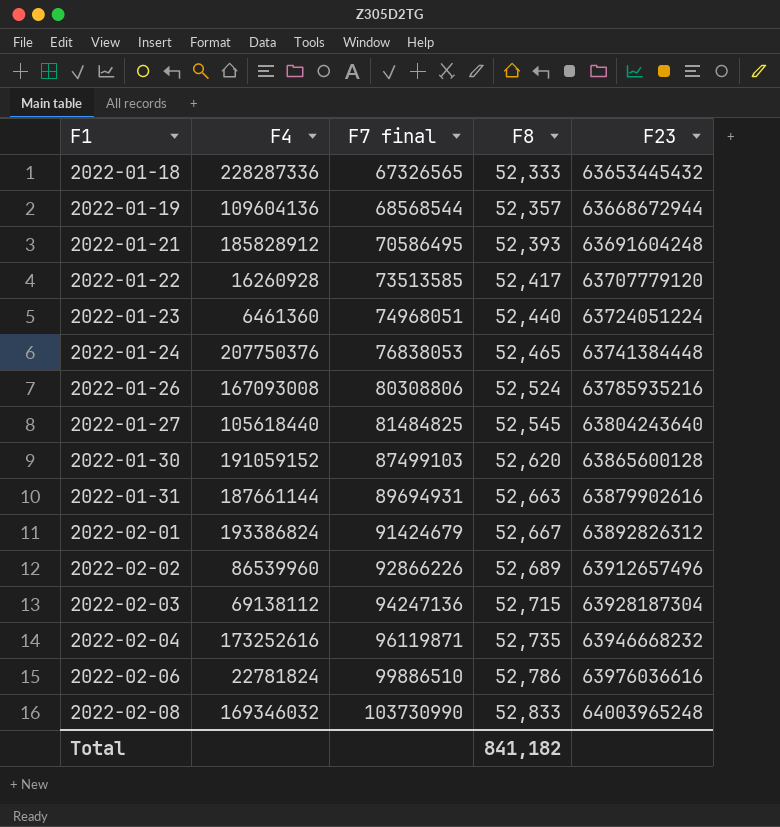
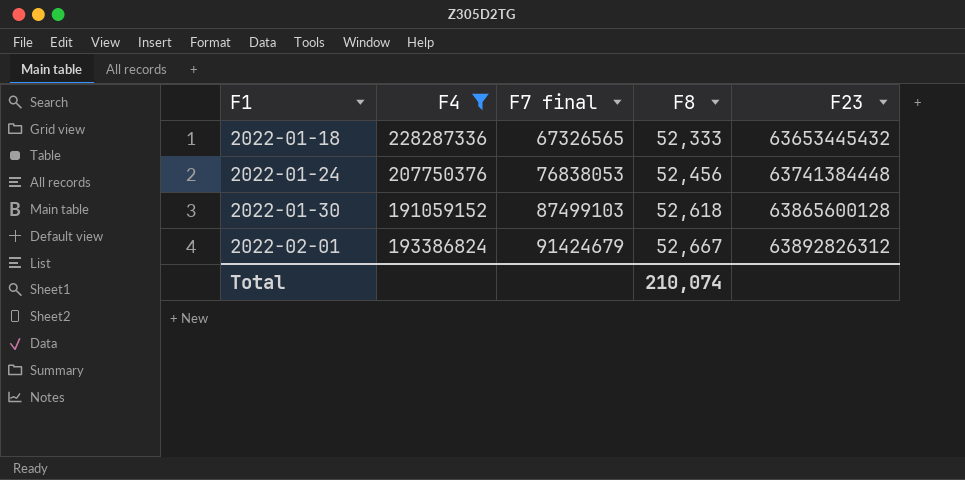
filter: none -> F4 >= 191059152
2022-01-24 | F8: 52,465 -> 52,456
2022-01-30 | F8: 52,620 -> 52,618
Total | F8: 841,182 -> 210,074

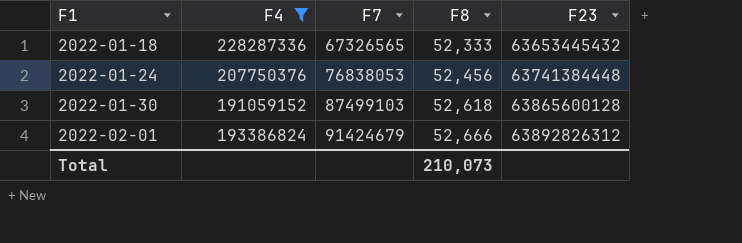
column name: F7 final -> F7
2022-02-01 | F8: 52,667 -> 52,666
Total | F8: 210,074 -> 210,073

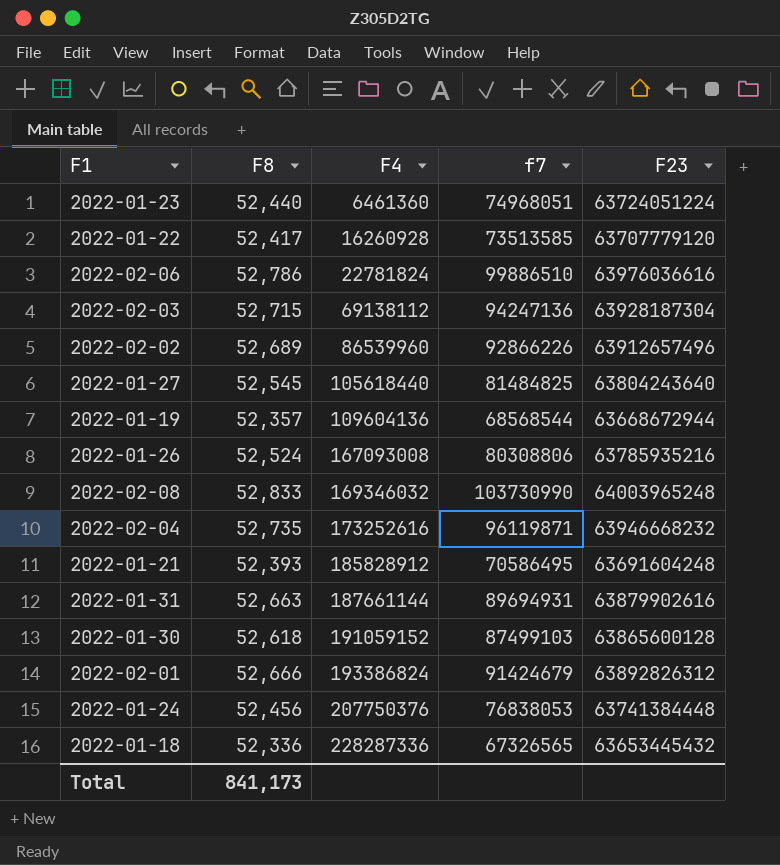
filter: F4 >= 191059152 -> none
row order: F1 ascending -> F4 ascending
column F8 | position: 4 -> 2
column name: F7 -> f7
2022-01-18 | F8: 52,333 -> 52,336
Total | F8: 210,073 -> 841,173

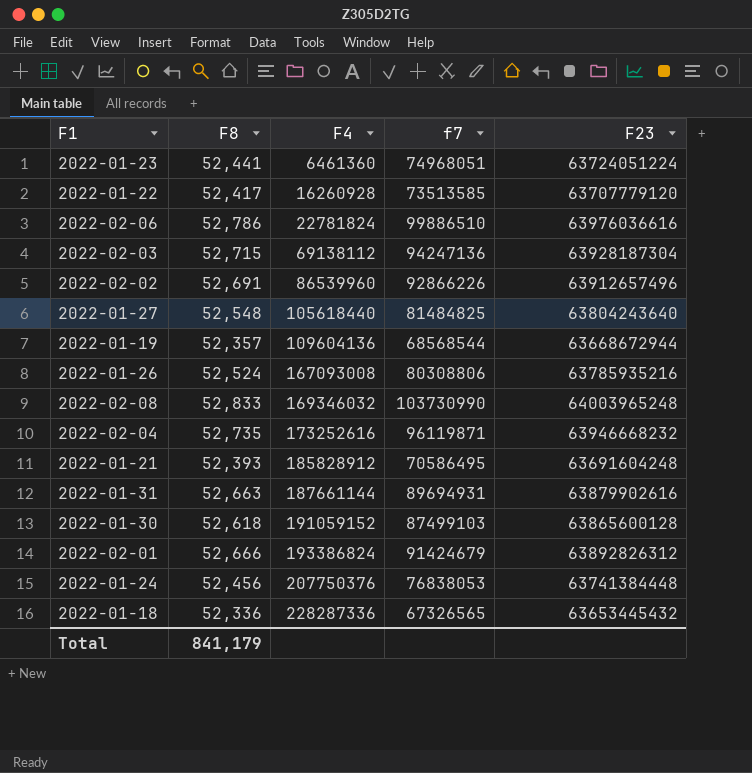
2022-01-23 | F8: 52,440 -> 52,441
2022-02-02 | F8: 52,689 -> 52,691
2022-01-27 | F8: 52,545 -> 52,548
Total | F8: 841,173 -> 841,179

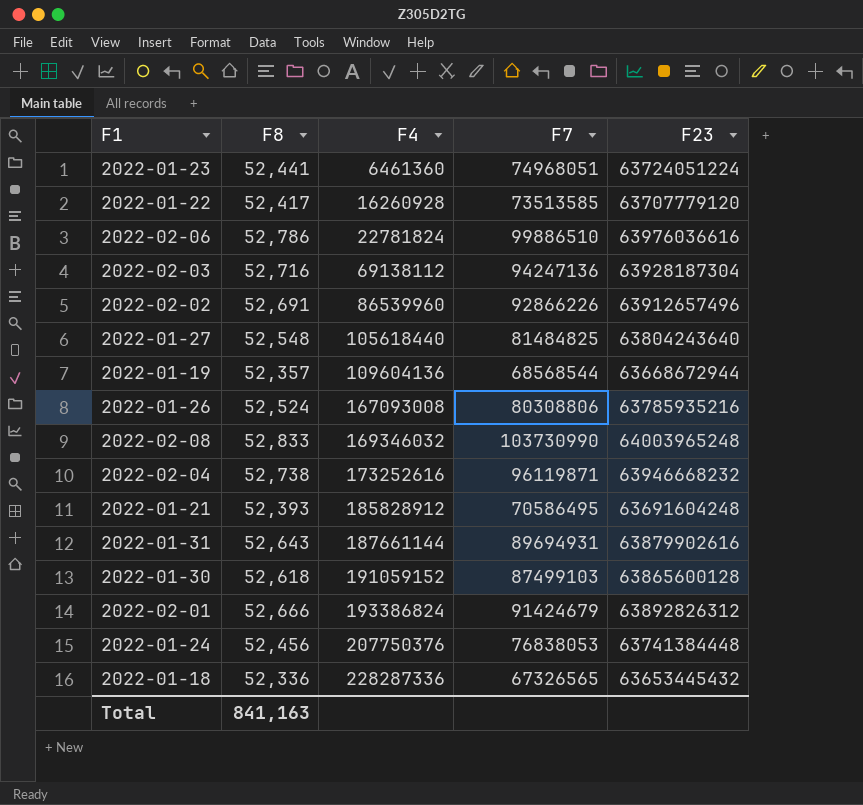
column name: f7 -> F7
2022-02-03 | F8: 52,715 -> 52,716
2022-02-04 | F8: 52,735 -> 52,738
2022-01-31 | F8: 52,663 -> 52,643
Total | F8: 841,179 -> 841,163

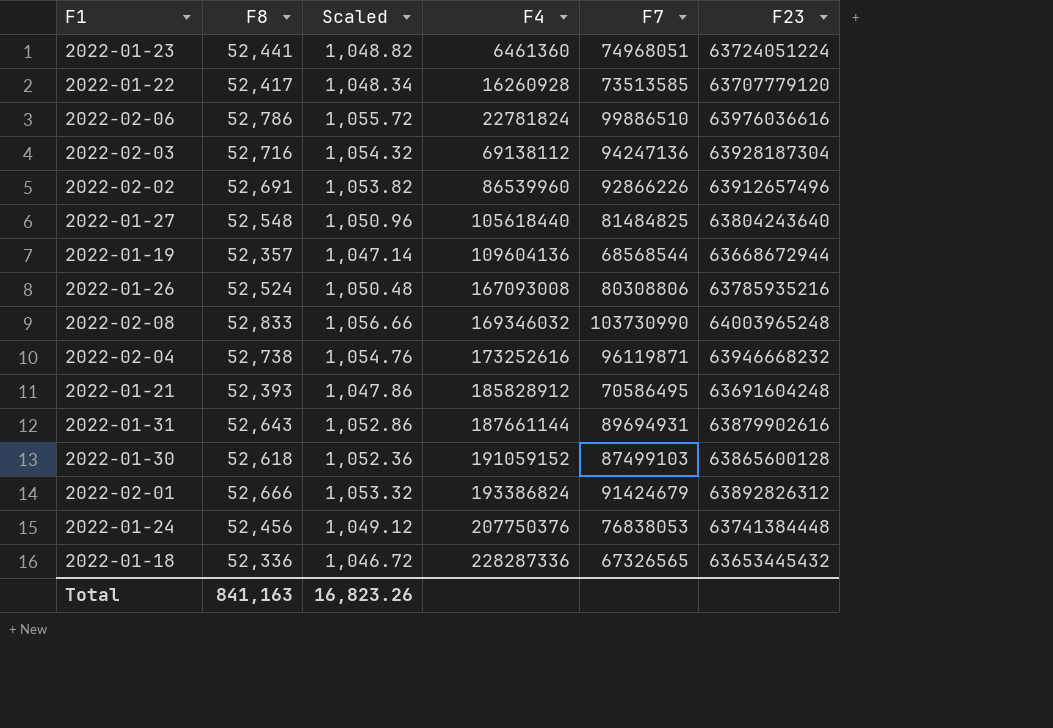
column Scaled | formula: none -> [F8] * 0.02

